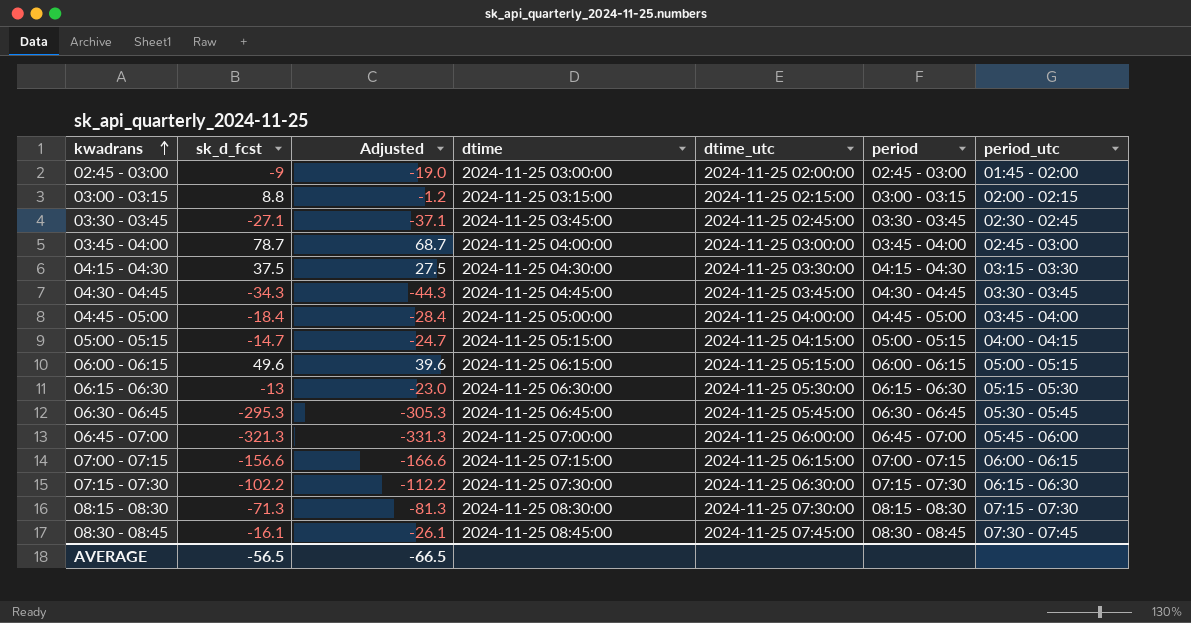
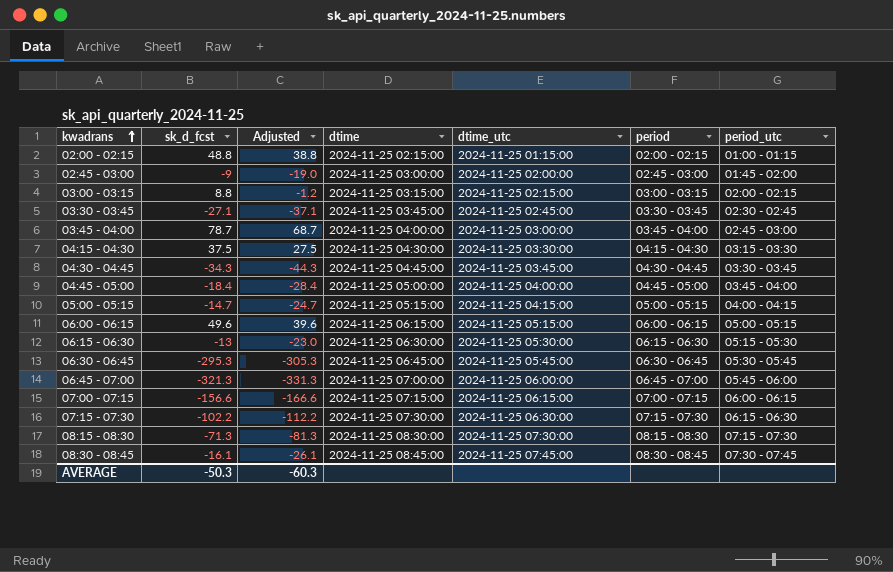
row 02:00 - 02:15: none -> 48.8 | 38.8 | 2024-11-25 02:15:00 | 2024-11-25 01:15:00 | 02:00 - 02:15 | 01:00 - 01:15
AVERAGE | sk_d_fcst: -56.5 -> -50.3
AVERAGE | Adjusted: -66.5 -> -60.3

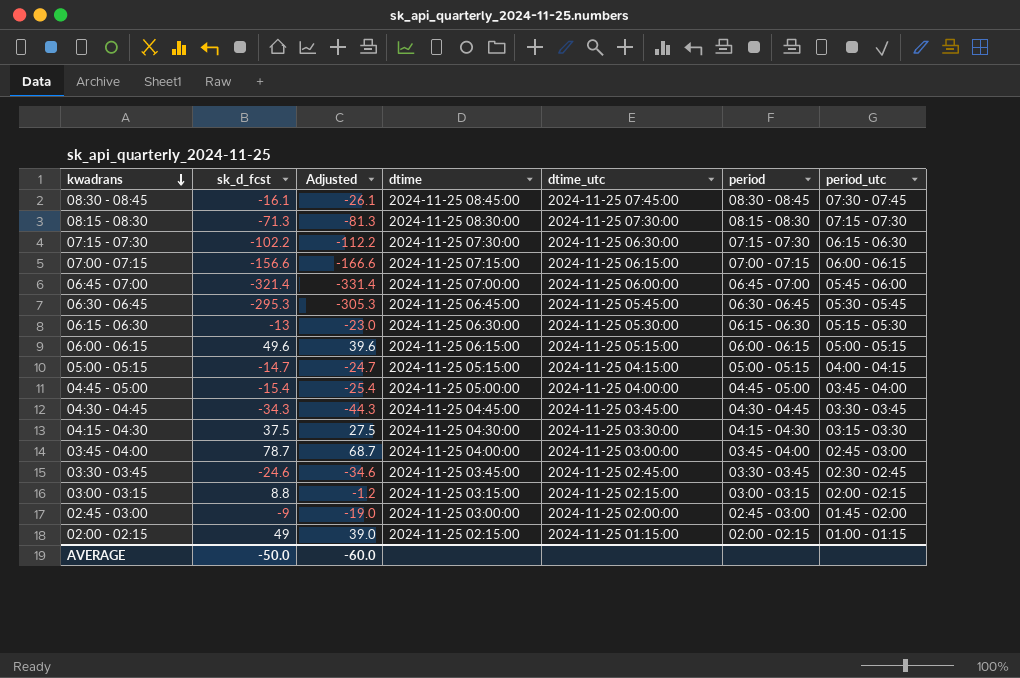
row order: kwadrans ascending -> kwadrans descending
06:45 - 07:00 | sk_d_fcst: -321.3 -> -321.4
06:45 - 07:00 | Adjusted: -331.3 -> -331.4
04:45 - 05:00 | sk_d_fcst: -18.4 -> -15.4
04:45 - 05:00 | Adjusted: -28.4 -> -25.4
03:30 - 03:45 | sk_d_fcst: -27.1 -> -24.6
03:30 - 03:45 | Adjusted: -37.1 -> -34.6
02:00 - 02:15 | sk_d_fcst: 48.8 -> 49
02:00 - 02:15 | Adjusted: 38.8 -> 39.0
AVERAGE | sk_d_fcst: -50.3 -> -50.0
AVERAGE | Adjusted: -60.3 -> -60.0

